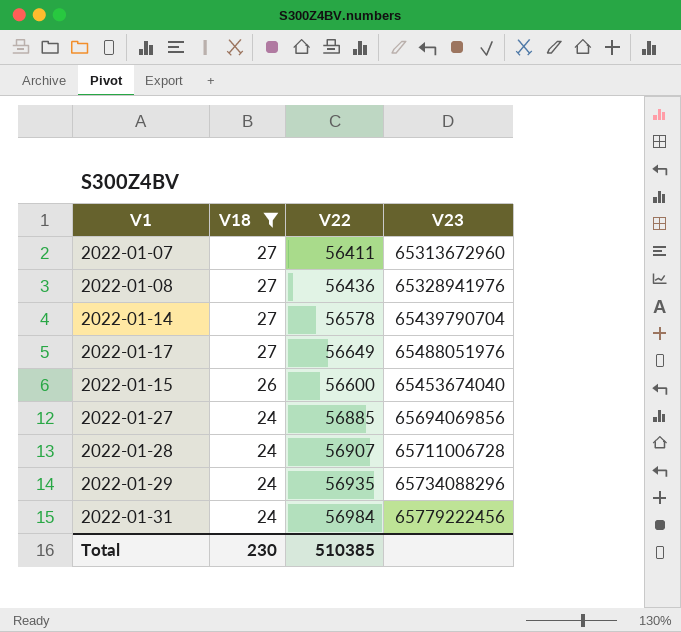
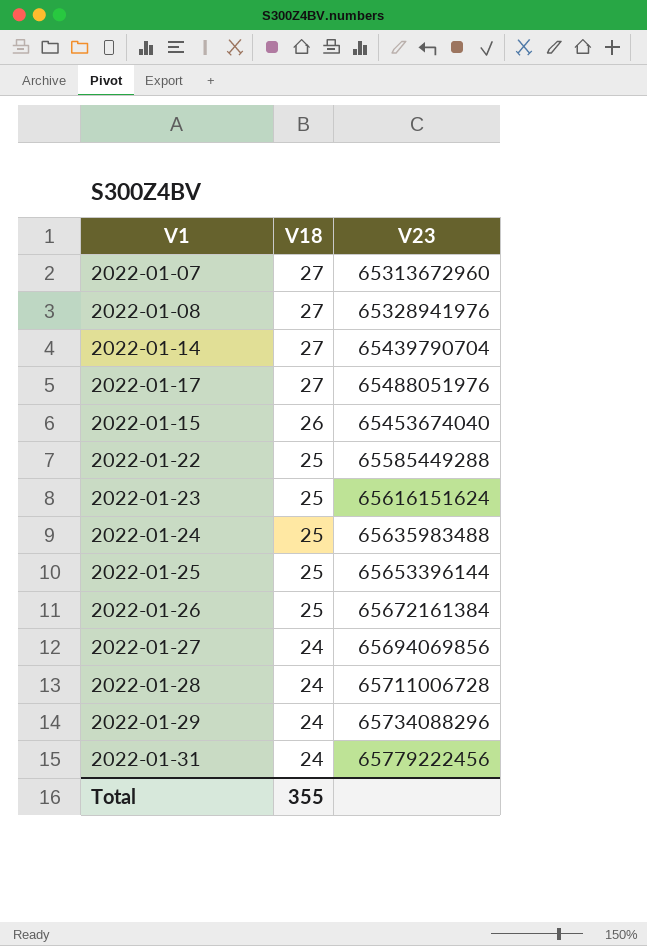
filter: V18 != 25 -> none
column V22 | position: 3 -> none
Total | V18: 230 -> 355

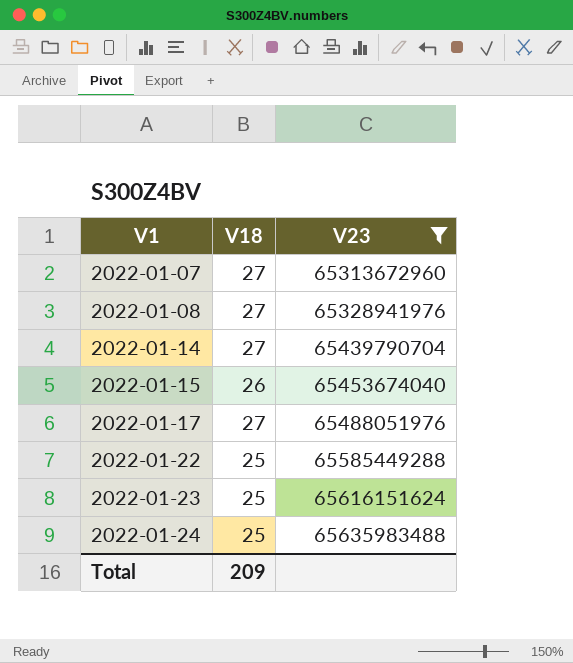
filter: none -> V23 <= 65635983488
row order: V18 descending -> V1 ascending
Total | V18: 355 -> 209

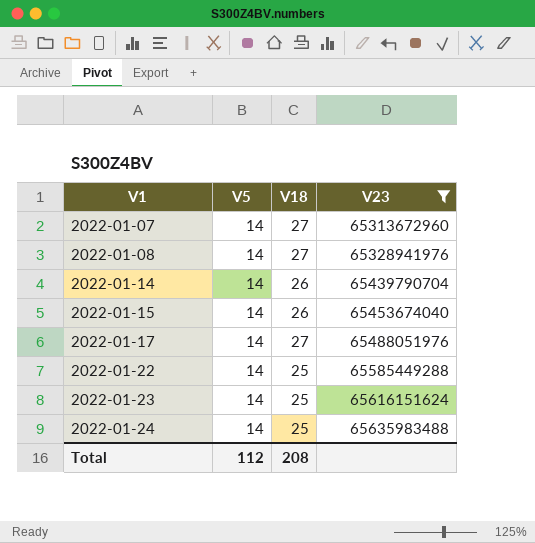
column V5 | position: none -> 2
2022-01-14 | V18: 27 -> 26
Total | V18: 209 -> 208

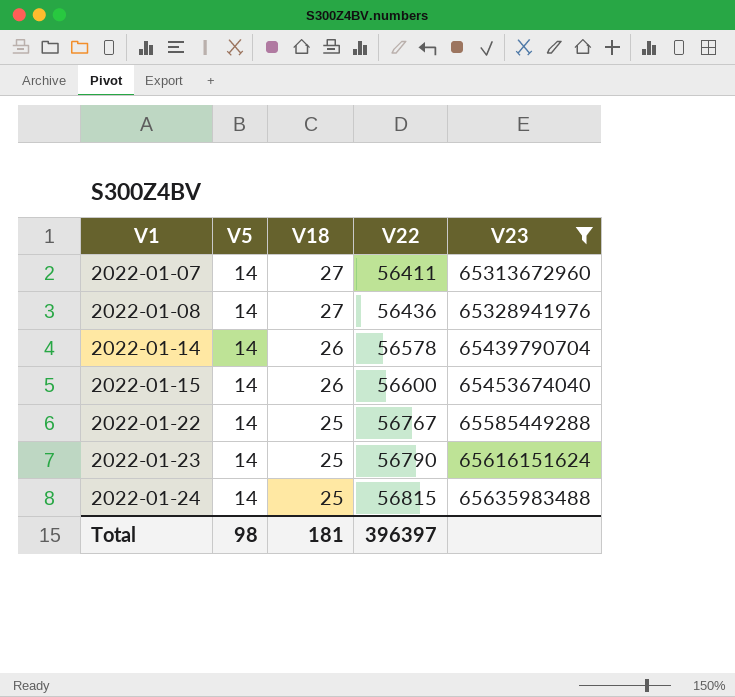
column V22 | position: none -> 4
row 2022-01-17: 14 | 27 | 65488051976 -> none
Total | V5: 112 -> 98
Total | V18: 208 -> 181

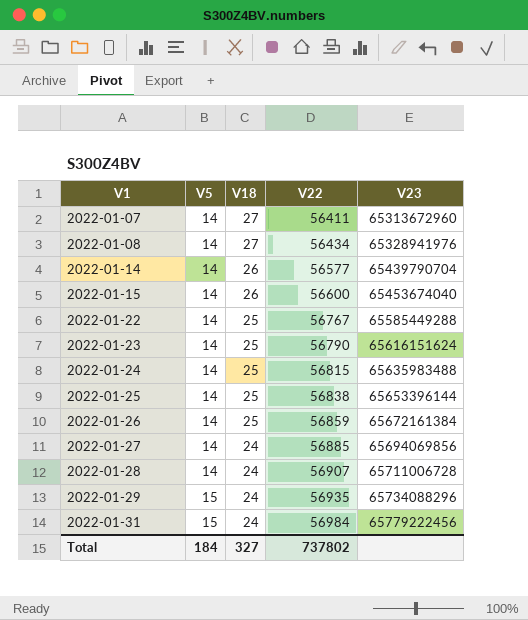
filter: V23 <= 65635983488 -> none
2022-01-08 | V22: 56436 -> 56434
2022-01-14 | V22: 56578 -> 56577
Total | V5: 98 -> 184
Total | V18: 181 -> 327
Total | V22: 396397 -> 737802

